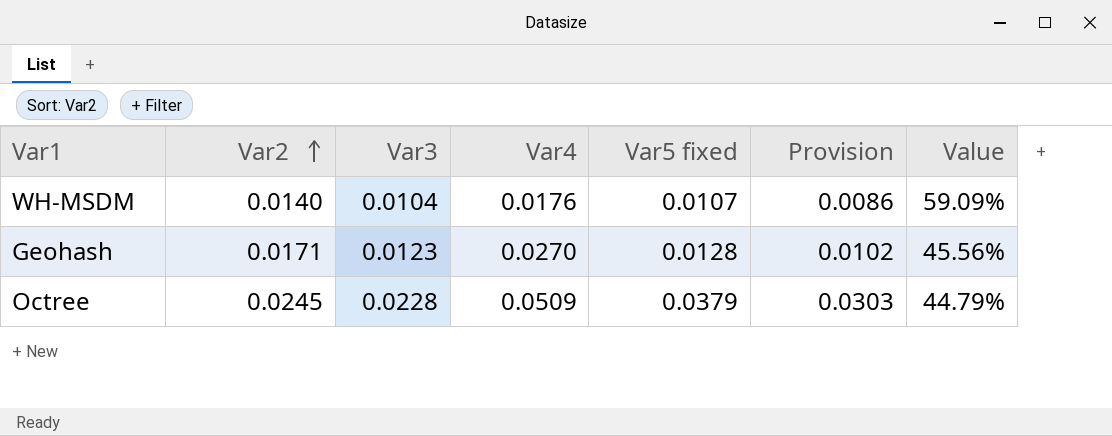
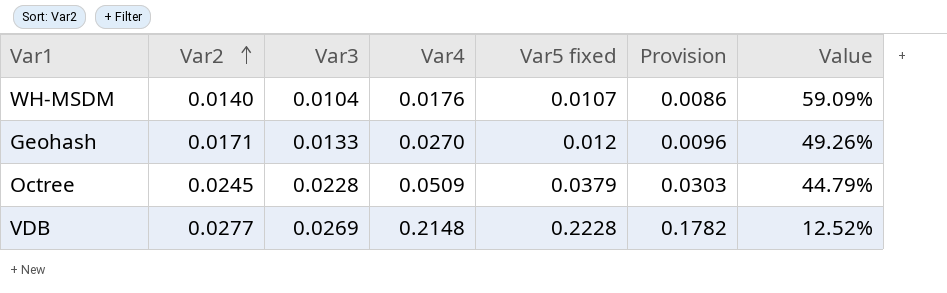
Geohash | Var3: 0.0123 -> 0.0133
Geohash | Var5 fixed: 0.0128 -> 0.012
Geohash | Provision: 0.0102 -> 0.0096
Geohash | Value: 45.56% -> 49.26%
row VDB: none -> 0.0277 | 0.0269 | 0.2148 | 0.2228 | 0.1782 | 12.52%

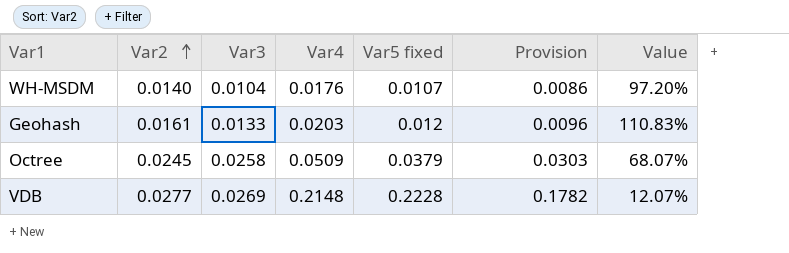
column Value | formula: [Var3] / [Var4] -> [Var3] / [Var5 fixed]
Geohash | Var2: 0.0171 -> 0.0161
Geohash | Var4: 0.0270 -> 0.0203
Octree | Var3: 0.0228 -> 0.0258

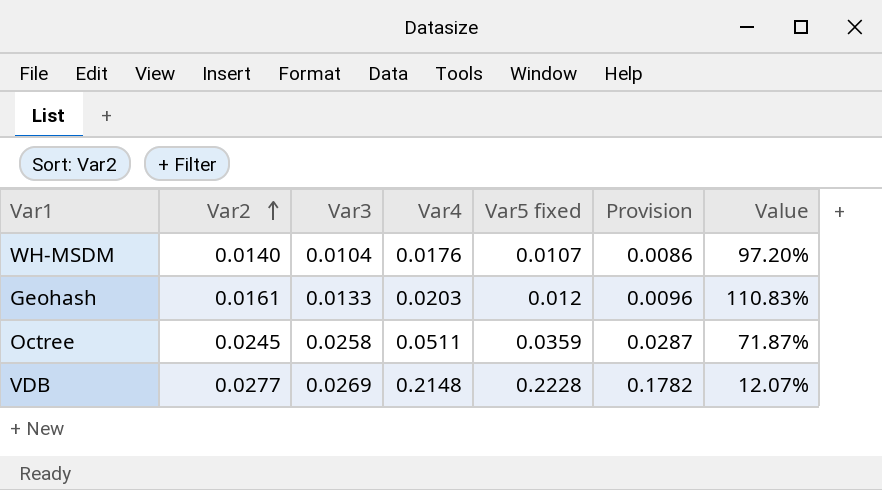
Octree | Var4: 0.0509 -> 0.0511
Octree | Var5 fixed: 0.0379 -> 0.0359
Octree | Provision: 0.0303 -> 0.0287
Octree | Value: 68.07% -> 71.87%

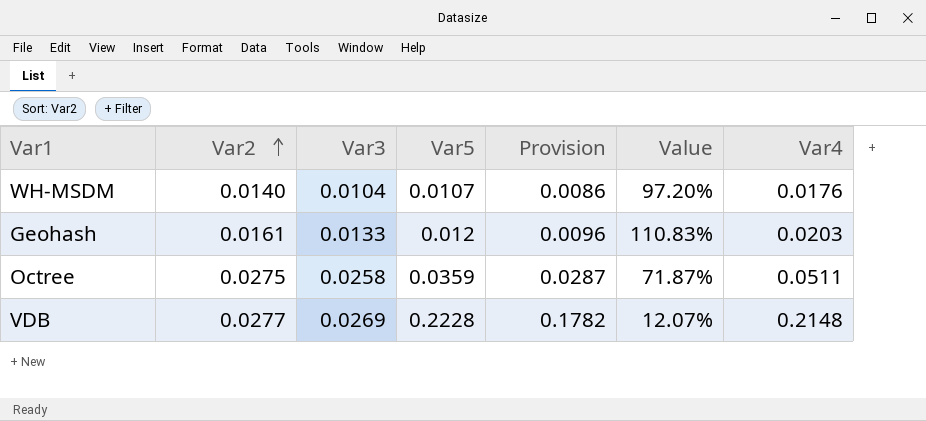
column name: Var5 fixed -> Var5
column Var4 | position: 4 -> 7
Octree | Var2: 0.0245 -> 0.0275

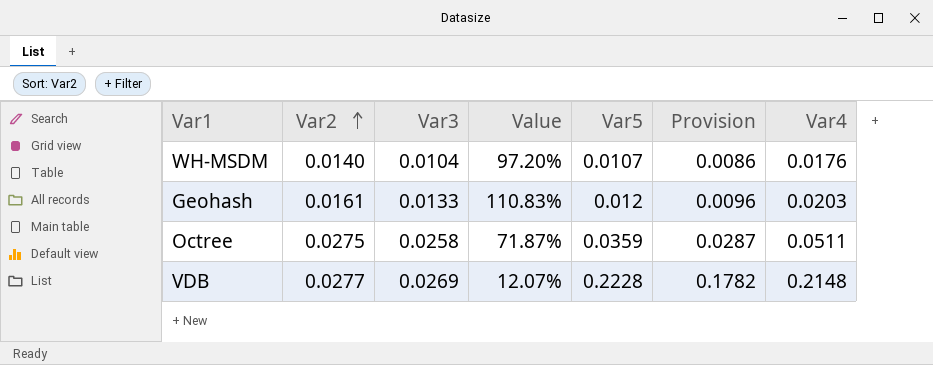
column Value | position: 6 -> 4

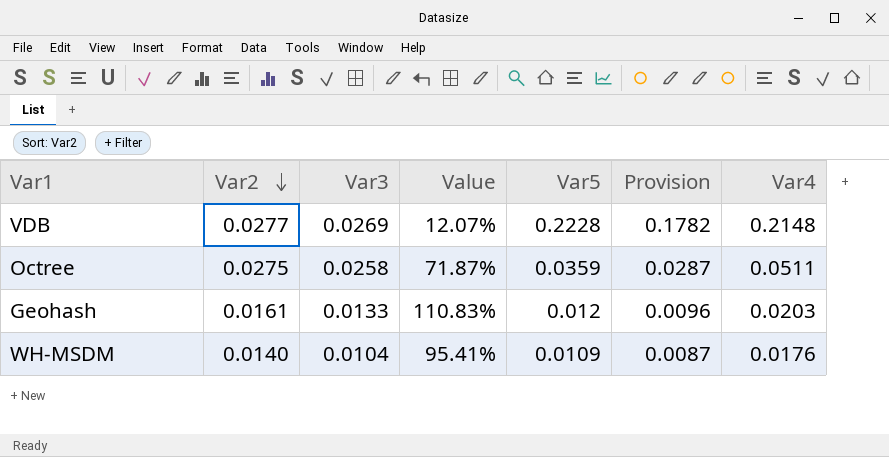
row order: Var2 ascending -> Var2 descending
WH-MSDM | Value: 97.20% -> 95.41%
WH-MSDM | Var5: 0.0107 -> 0.0109
WH-MSDM | Provision: 0.0086 -> 0.0087

